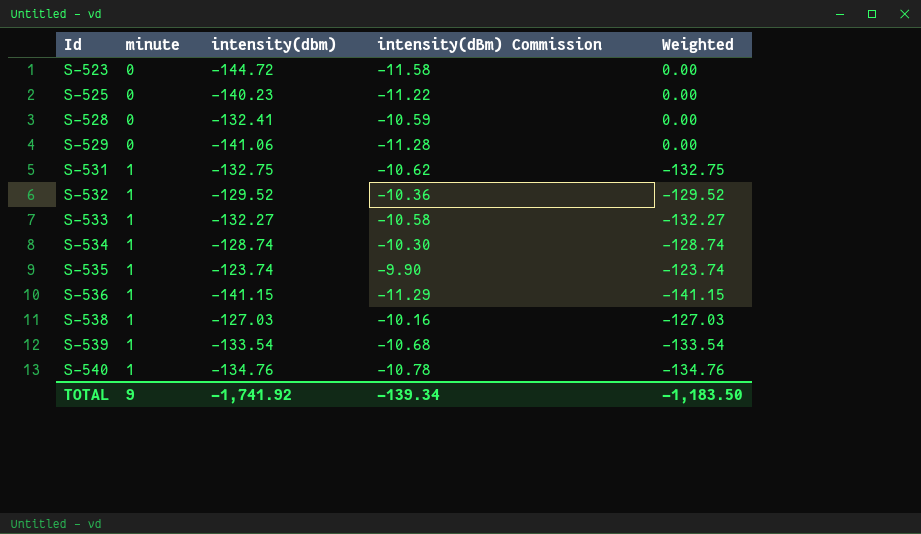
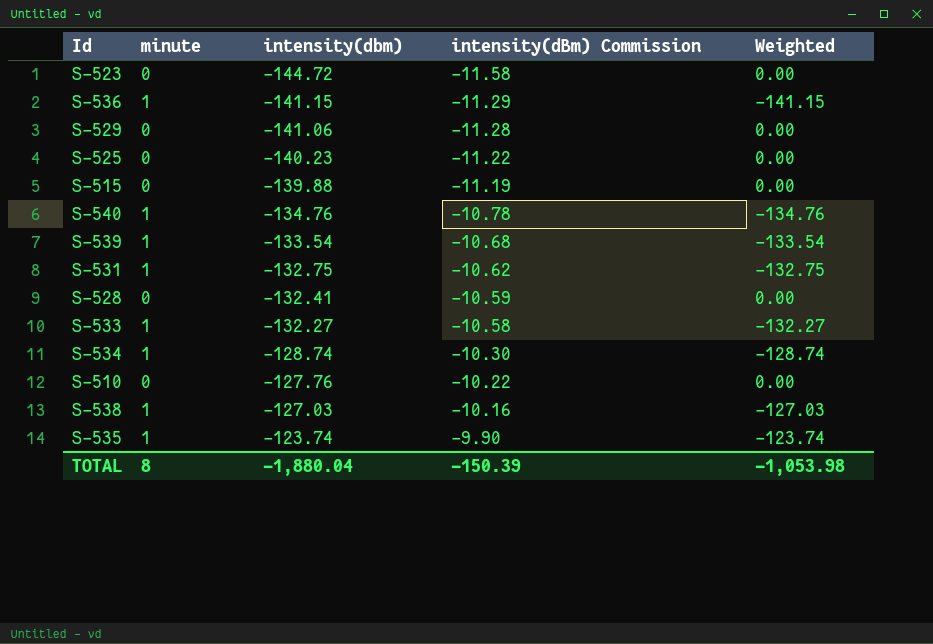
row order: Id ascending -> intensity(dbm) ascending
row S-532: 1 | -129.52 | -10.36 | -129.52 -> none
row S-515: none -> 0 | -139.88 | -11.19 | 0.00
row S-510: none -> 0 | -127.76 | -10.22 | 0.00
TOTAL | minute: 9 -> 8
TOTAL | intensity(dbm): -1,741.92 -> -1,880.04
TOTAL | intensity(dBm) Commission: -139.34 -> -150.39
TOTAL | Weighted: -1,183.50 -> -1,053.98

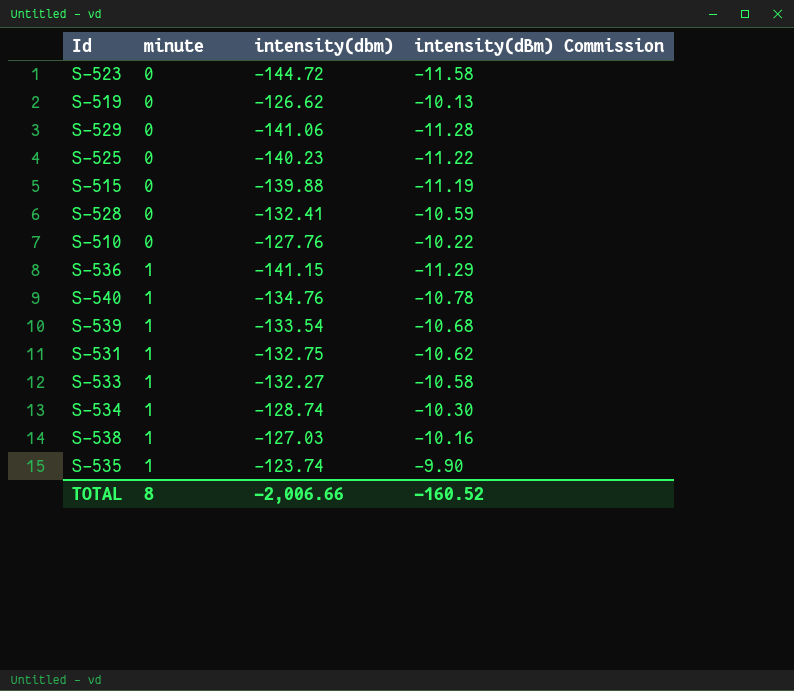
row order: intensity(dbm) ascending -> minute ascending
column Weighted | formula: [minute] * [intensity(dbm)] -> none
row S-519: none -> 0 | -126.62 | -10.13
TOTAL | intensity(dbm): -1,880.04 -> -2,006.66
TOTAL | intensity(dBm) Commission: -150.39 -> -160.52

